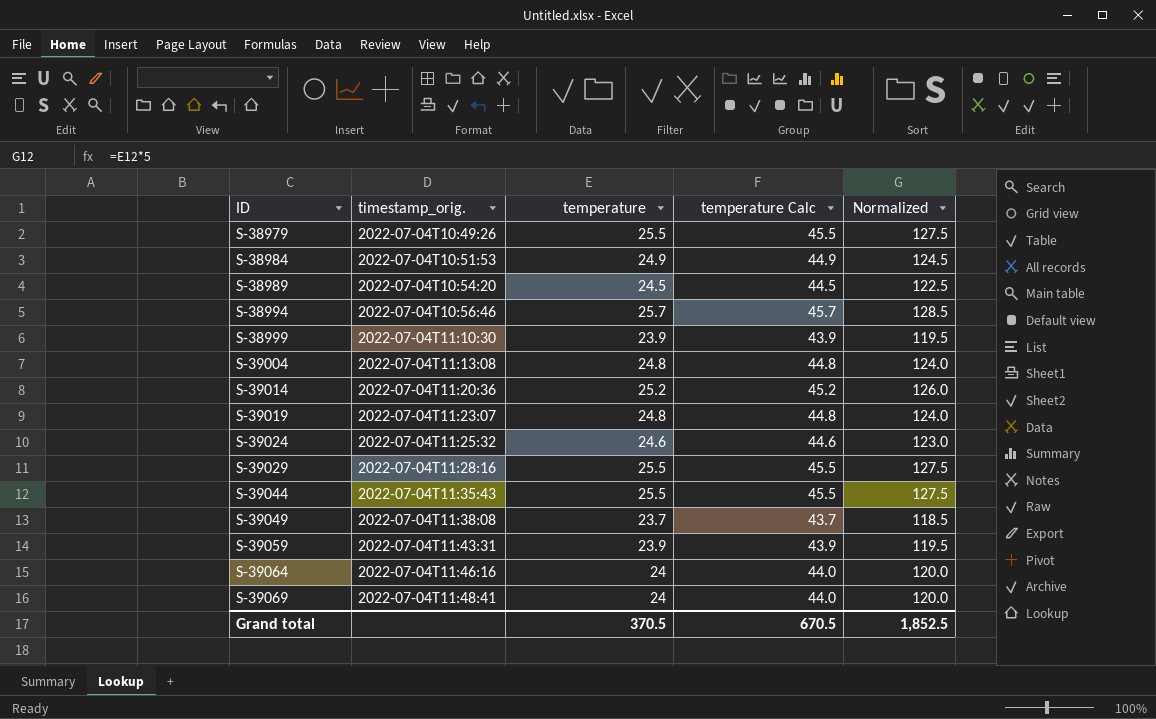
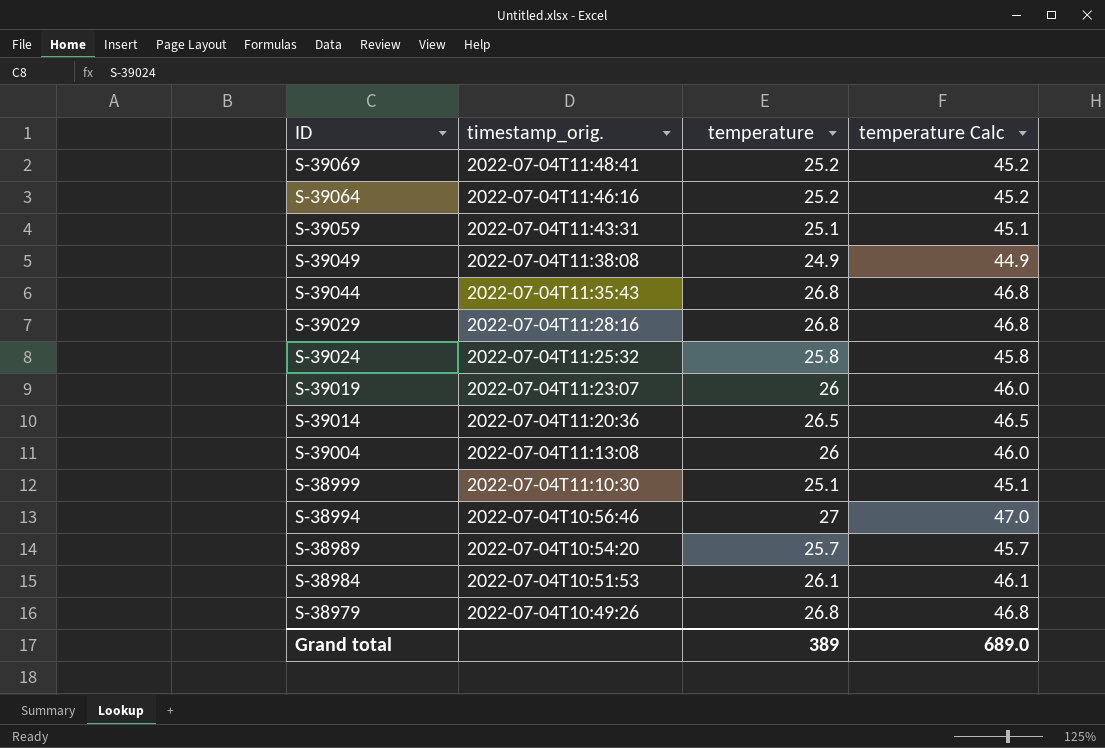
row order: ID ascending -> ID descending
column Normalized | formula: [temperature] * 5 -> none
S-39069 | temperature: 24 -> 25.2
S-39069 | temperature Calc: 44.0 -> 45.2
S-39064 | temperature: 24 -> 25.2
S-39064 | temperature Calc: 44.0 -> 45.2
S-39059 | temperature: 23.9 -> 25.1
S-39059 | temperature Calc: 43.9 -> 45.1
S-39049 | temperature: 23.7 -> 24.9
S-39049 | temperature Calc: 43.7 -> 44.9
S-39044 | temperature: 25.5 -> 26.8
S-39044 | temperature Calc: 45.5 -> 46.8
S-39029 | temperature: 25.5 -> 26.8
S-39029 | temperature Calc: 45.5 -> 46.8
S-39024 | temperature: 24.6 -> 25.8
S-39024 | temperature Calc: 44.6 -> 45.8
S-39019 | temperature: 24.8 -> 26
S-39019 | temperature Calc: 44.8 -> 46.0
S-39014 | temperature: 25.2 -> 26.5
S-39014 | temperature Calc: 45.2 -> 46.5
S-39004 | temperature: 24.8 -> 26
S-39004 | temperature Calc: 44.8 -> 46.0
S-38999 | temperature: 23.9 -> 25.1
S-38999 | temperature Calc: 43.9 -> 45.1
S-38994 | temperature: 25.7 -> 27
S-38994 | temperature Calc: 45.7 -> 47.0
S-38989 | temperature: 24.5 -> 25.7
S-38989 | temperature Calc: 44.5 -> 45.7
S-38984 | temperature: 24.9 -> 26.1
S-38984 | temperature Calc: 44.9 -> 46.1
S-38979 | temperature: 25.5 -> 26.8
S-38979 | temperature Calc: 45.5 -> 46.8
Grand total | temperature: 370.5 -> 389
Grand total | temperature Calc: 670.5 -> 689.0

